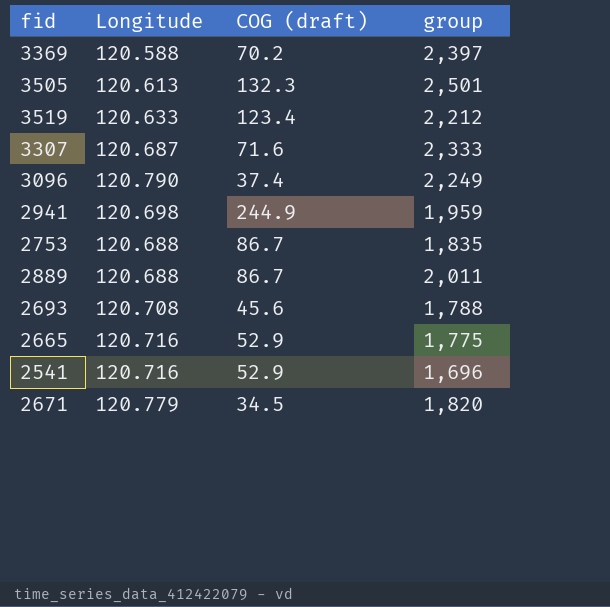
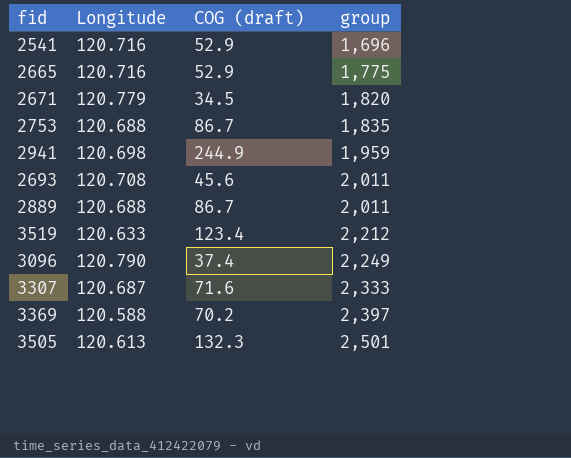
row order: none -> group ascending
2693 | group: 1,788 -> 2,011

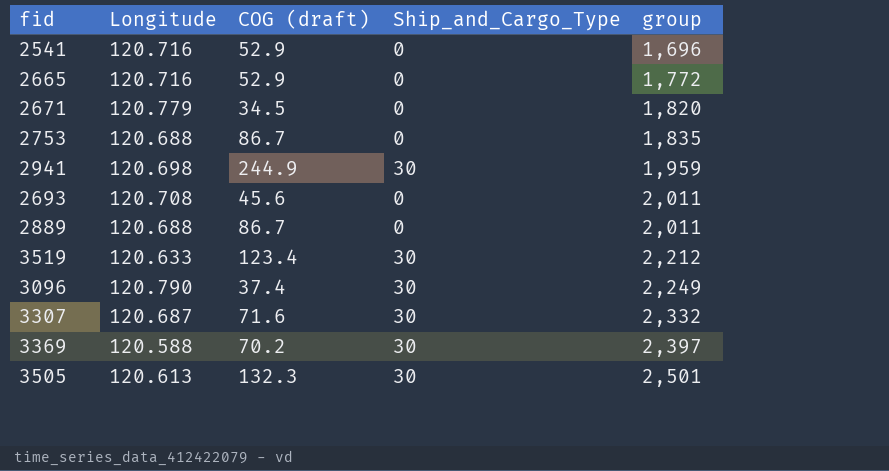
column Ship_and_Cargo_Type | position: none -> 4
2665 | group: 1,775 -> 1,772
3307 | group: 2,333 -> 2,332

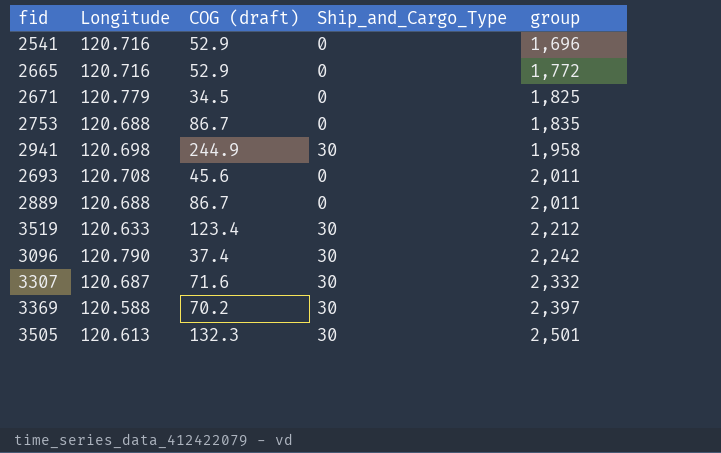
2671 | group: 1,820 -> 1,825
2941 | group: 1,959 -> 1,958
3096 | group: 2,249 -> 2,242

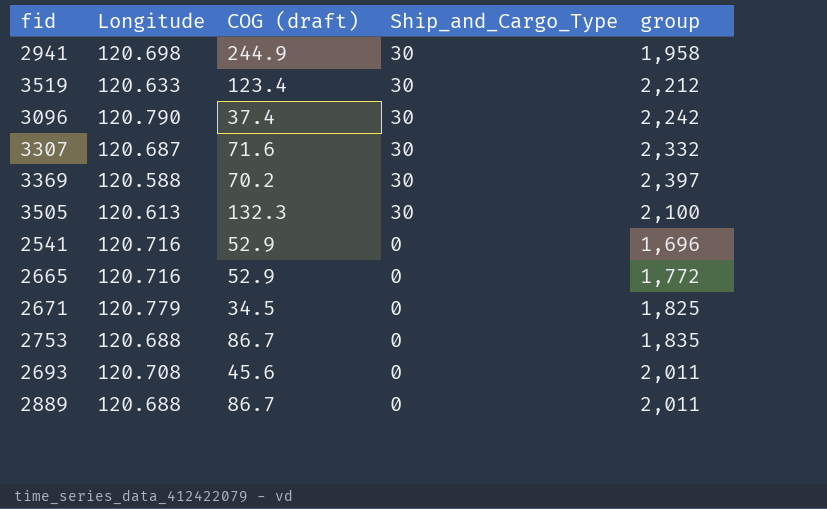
row order: group ascending -> Ship_and_Cargo_Type descending
3505 | group: 2,501 -> 2,100

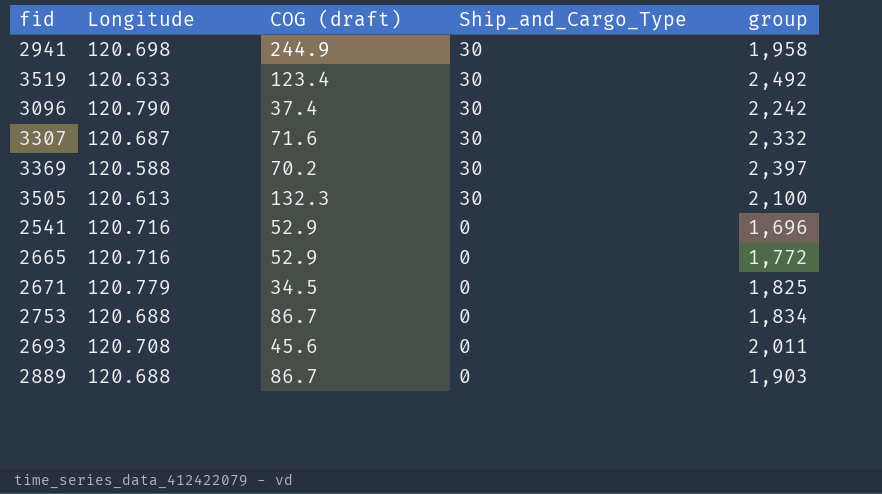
3519 | group: 2,212 -> 2,492
2753 | group: 1,835 -> 1,834
2889 | group: 2,011 -> 1,903

